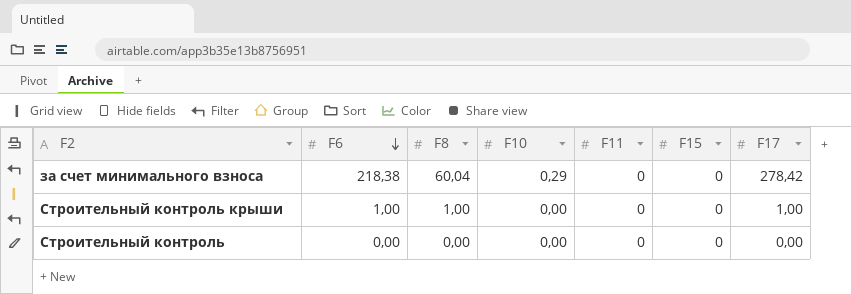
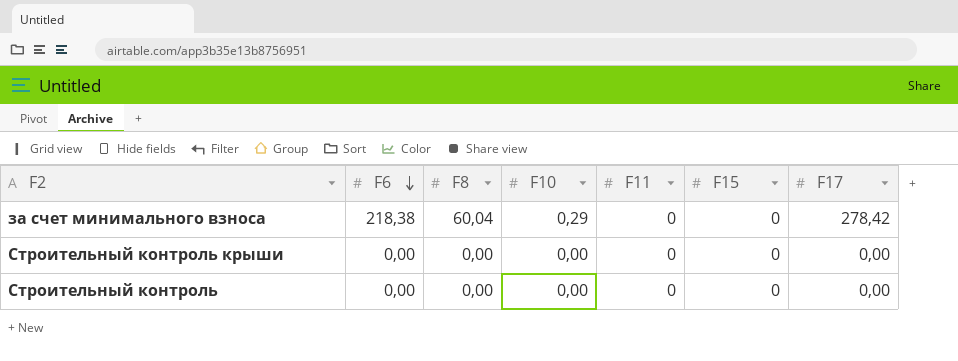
Строительный контроль крыши | F6: 1,00 -> 0,00
Строительный контроль крыши | F8: 1,00 -> 0,00
Строительный контроль крыши | F17: 1,00 -> 0,00

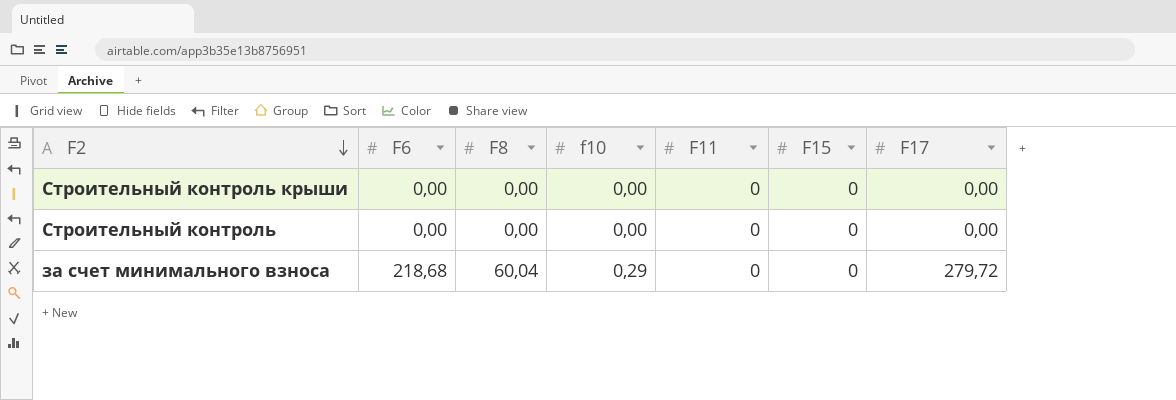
row order: F6 descending -> F2 descending
column name: F10 -> f10
за счет минимального взноса | F6: 218,38 -> 218,68
за счет минимального взноса | F17: 278,42 -> 279,72

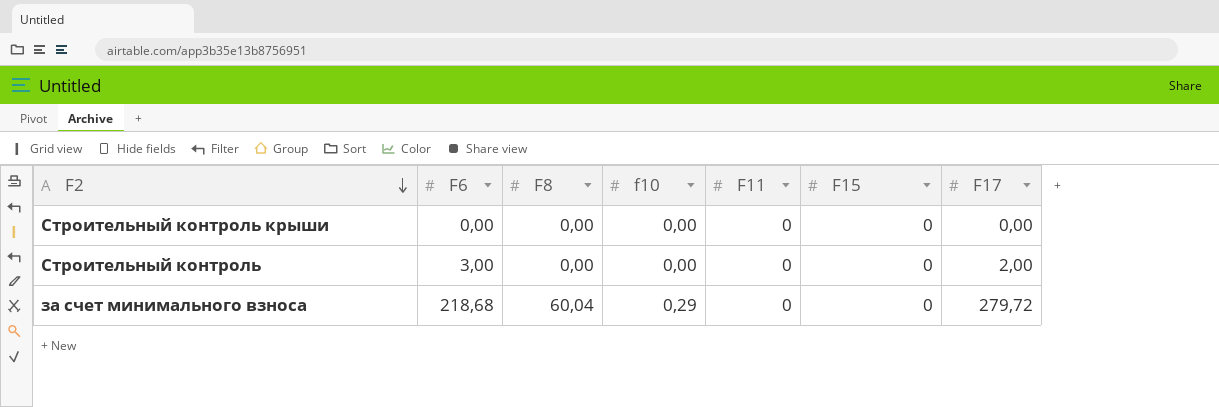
Строительный контроль | F6: 0,00 -> 3,00
Строительный контроль | F17: 0,00 -> 2,00

